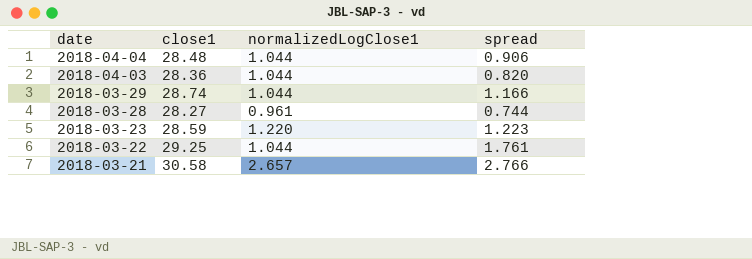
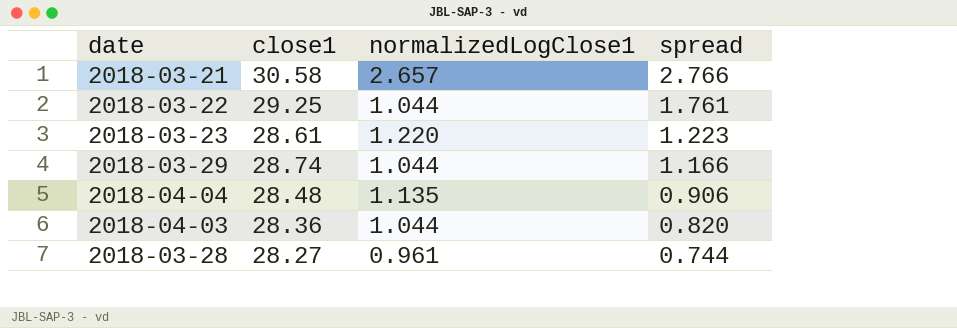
row order: date descending -> spread descending
2018-03-23 | close1: 28.59 -> 28.61
2018-04-04 | normalizedLogClose1: 1.044 -> 1.135

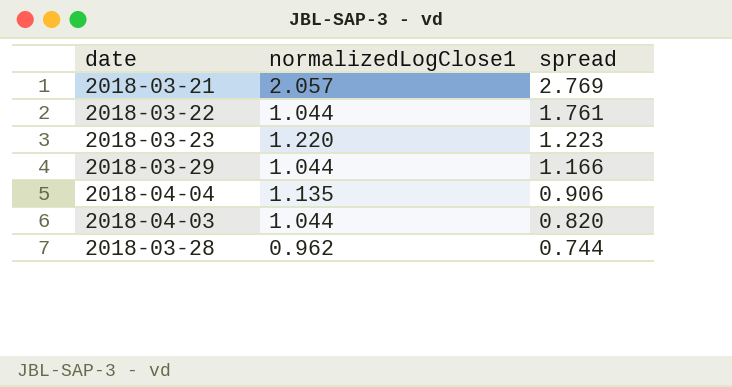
column close1 | position: 2 -> none
2018-03-21 | normalizedLogClose1: 2.657 -> 2.057
2018-03-21 | spread: 2.766 -> 2.769
2018-03-28 | normalizedLogClose1: 0.961 -> 0.962

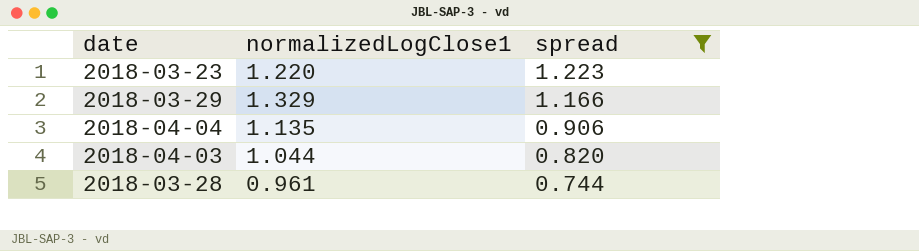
filter: none -> spread <= 1.223
2018-03-29 | normalizedLogClose1: 1.044 -> 1.329
2018-03-28 | normalizedLogClose1: 0.962 -> 0.961

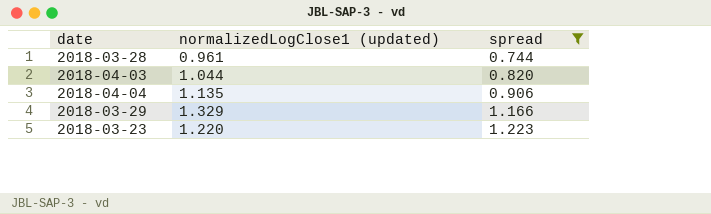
row order: spread descending -> spread ascending
column name: normalizedLogClose1 -> normalizedLogClose1 (updated)

